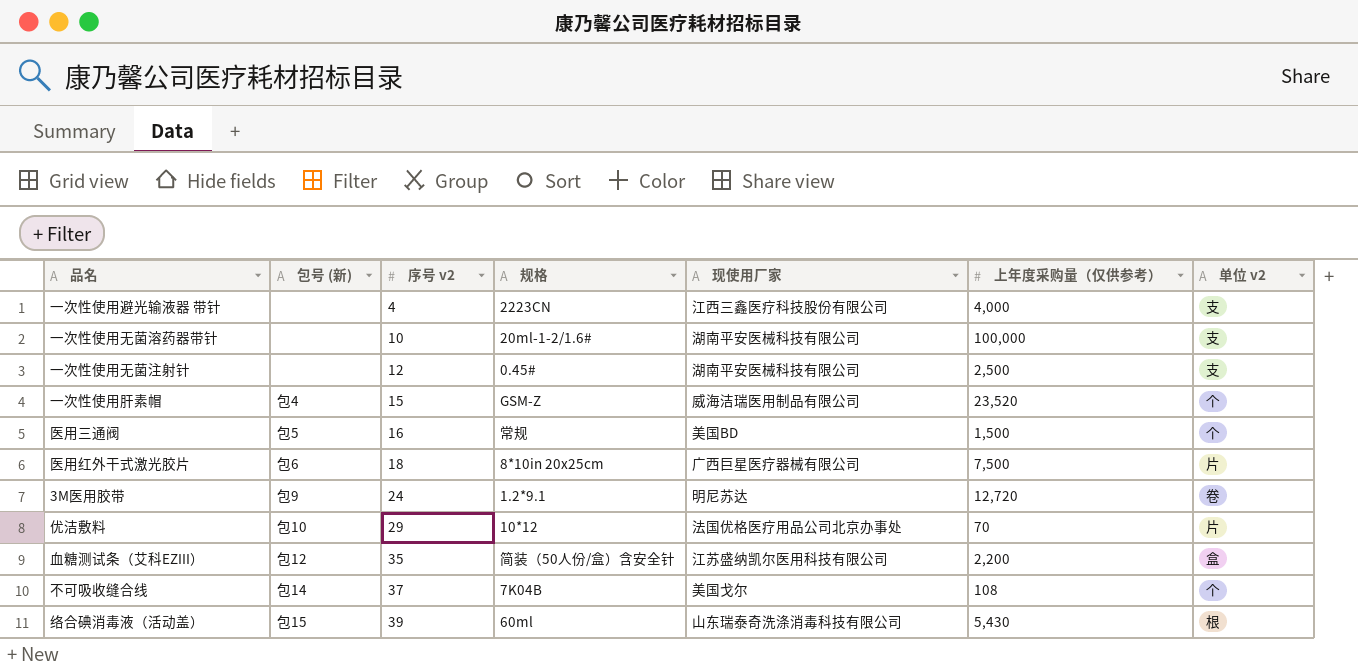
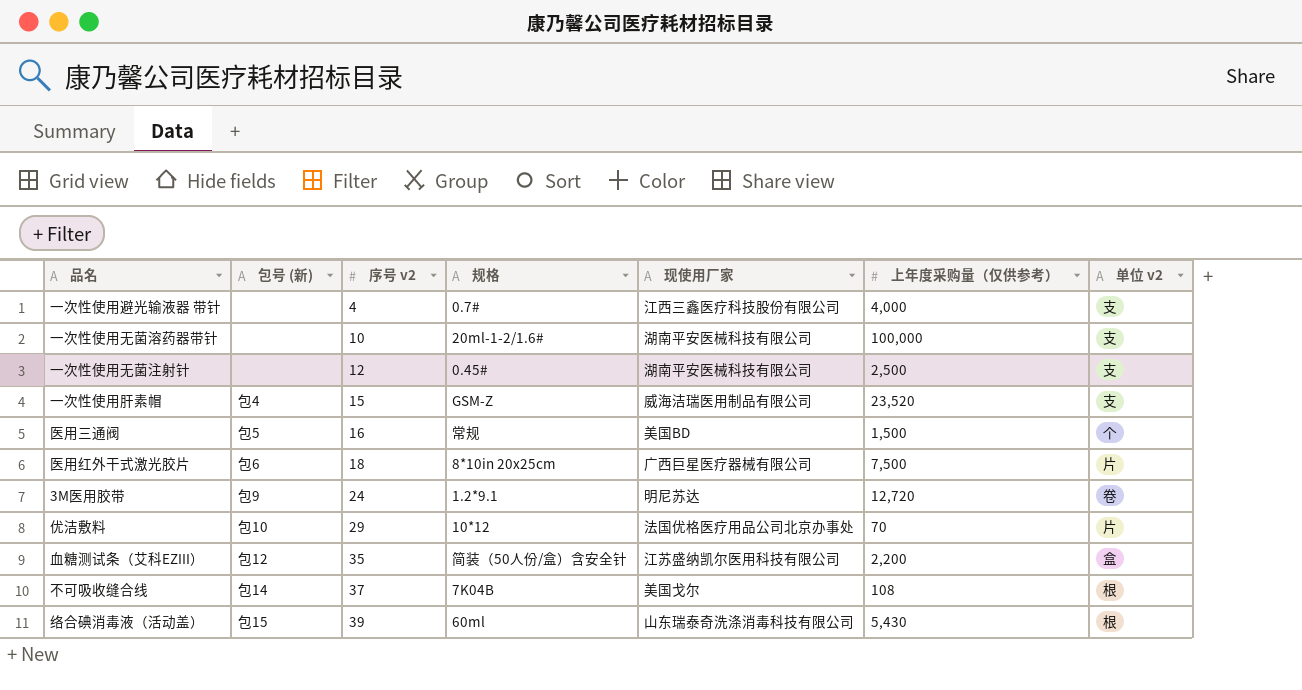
一次性使用避光输液器 带针 | 规格: 2223CN -> 0.7#
一次性使用肝素帽 | 单位 v2: 个 -> 支
不可吸收缝合线 | 单位 v2: 个 -> 根

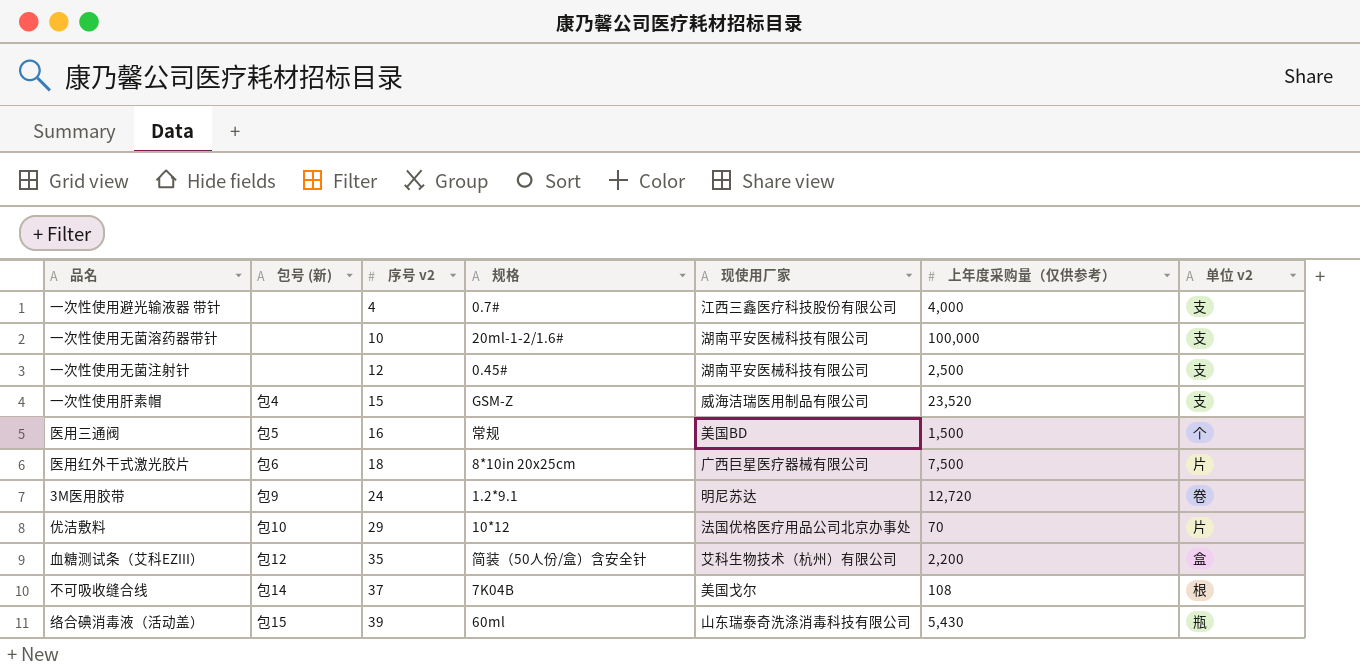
血糖测试条（艾科EZIII） | 现使用厂家: 江苏盛纳凯尔医用科技有限公司 -> 艾科生物技术（杭州）有限公司
络合碘消毒液（活动盖） | 单位 v2: 根 -> 瓶

